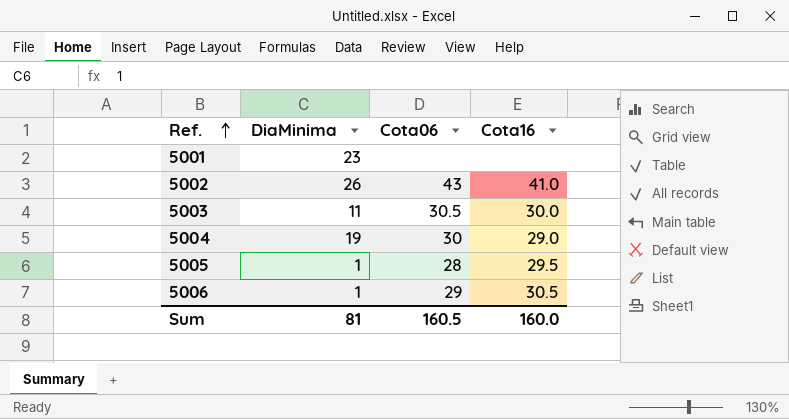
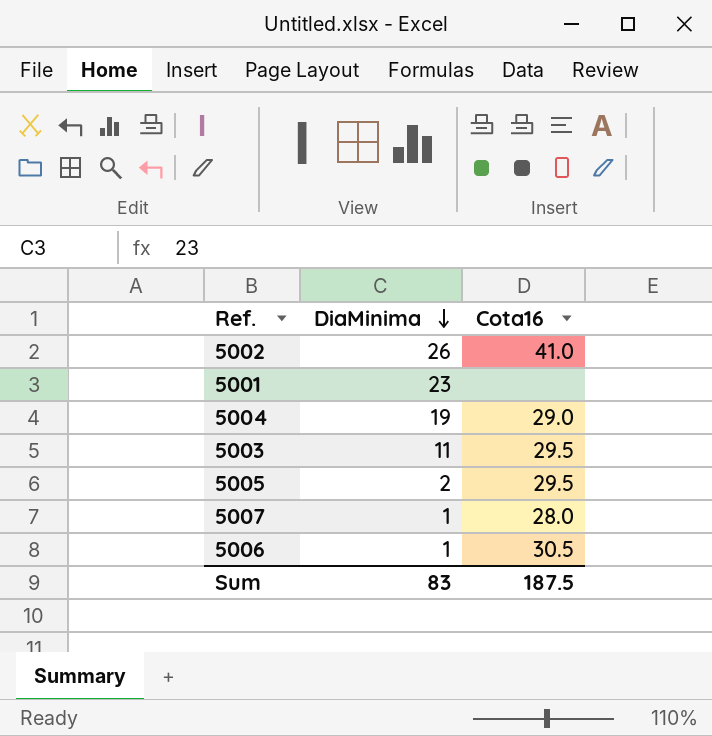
row order: Ref. ascending -> DiaMinima descending
column Cota06 | position: 3 -> none
5003 | Cota16: 30.0 -> 29.5
5005 | DiaMinima: 1 -> 2
row 5007: none -> 1 | 28.0
Sum | DiaMinima: 81 -> 83
Sum | Cota16: 160.0 -> 187.5

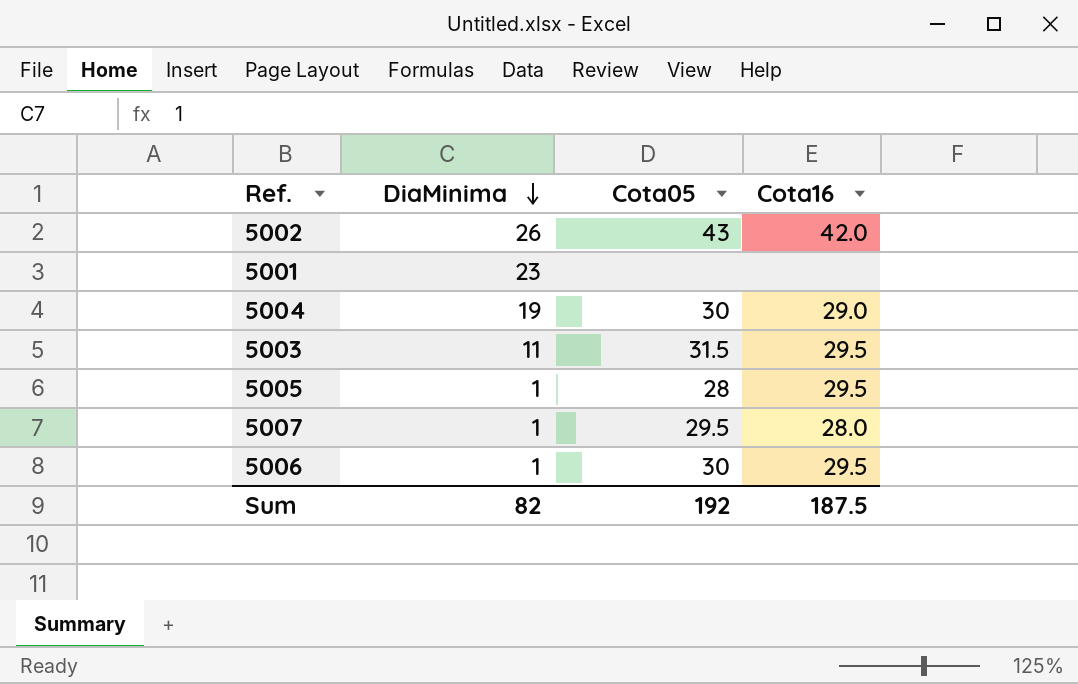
column Cota05 | position: none -> 3
5002 | Cota16: 41.0 -> 42.0
5005 | DiaMinima: 2 -> 1
5006 | Cota16: 30.5 -> 29.5
Sum | DiaMinima: 83 -> 82

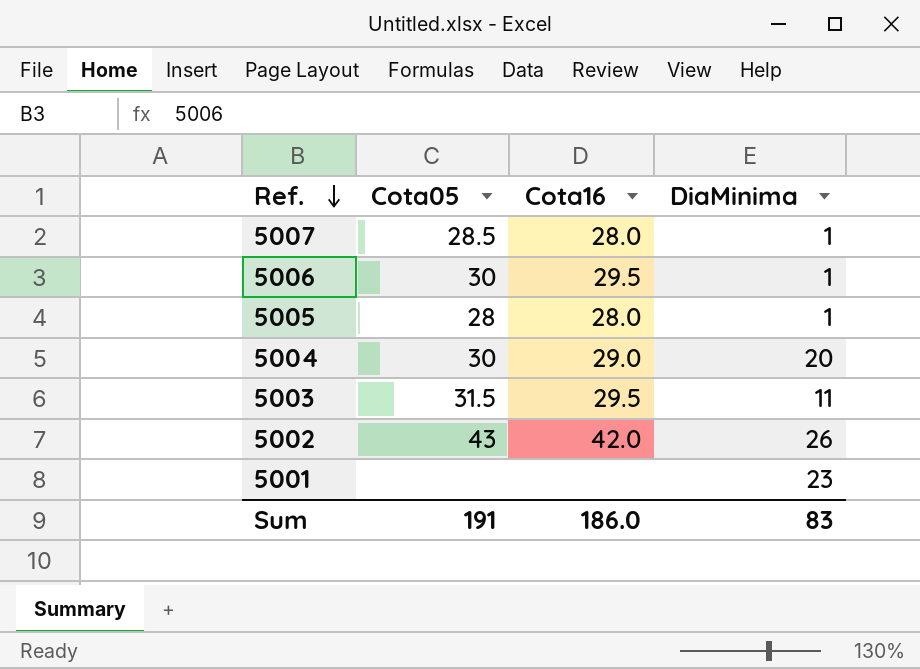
row order: DiaMinima descending -> Ref. descending
column DiaMinima | position: 2 -> 4
5007 | Cota05: 29.5 -> 28.5
5005 | Cota16: 29.5 -> 28.0
5004 | DiaMinima: 19 -> 20
Sum | Cota05: 192 -> 191
Sum | Cota16: 187.5 -> 186.0
Sum | DiaMinima: 82 -> 83

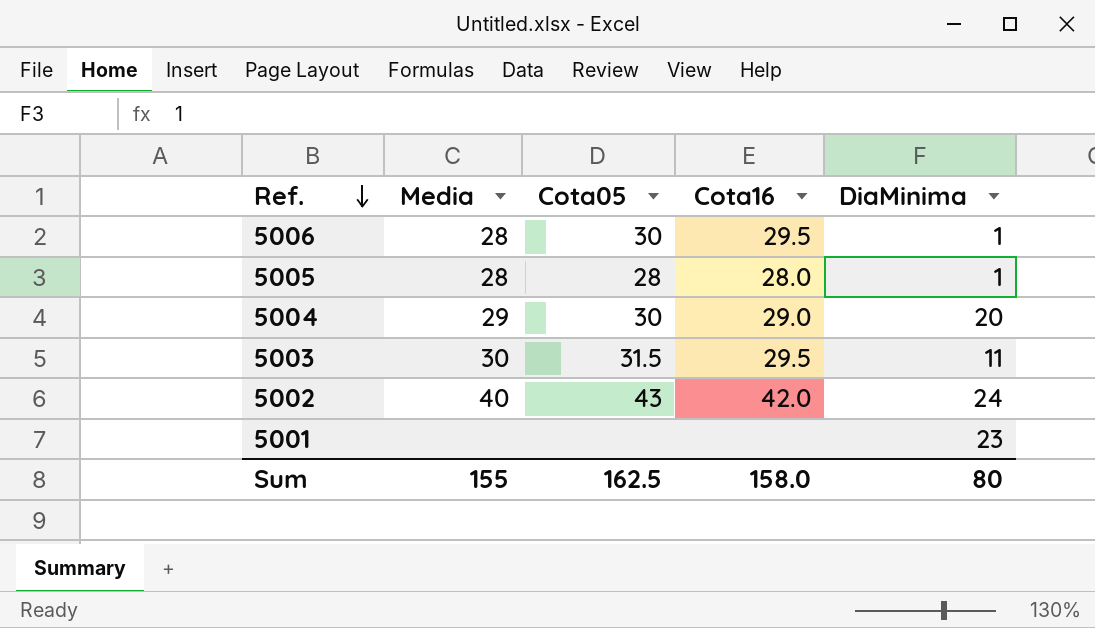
column Media | position: none -> 2
row 5007: 28.5 | 28.0 | 1 -> none
5002 | DiaMinima: 26 -> 24
Sum | Cota05: 191 -> 162.5
Sum | Cota16: 186.0 -> 158.0
Sum | DiaMinima: 83 -> 80

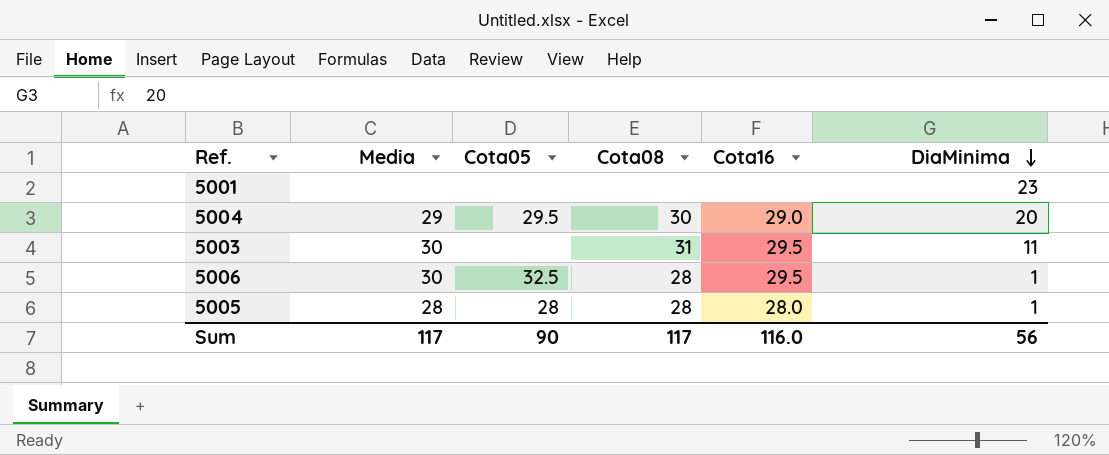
row order: Ref. descending -> DiaMinima descending
column Cota08 | position: none -> 4
row 5002: 40 | 43 | 42.0 | 24 -> none
5004 | Cota05: 30 -> 29.5
5003 | Cota05: 31.5 -> none
5006 | Media: 28 -> 30
5006 | Cota05: 30 -> 32.5
Sum | Media: 155 -> 117
Sum | Cota05: 162.5 -> 90
Sum | Cota16: 158.0 -> 116.0
Sum | DiaMinima: 80 -> 56

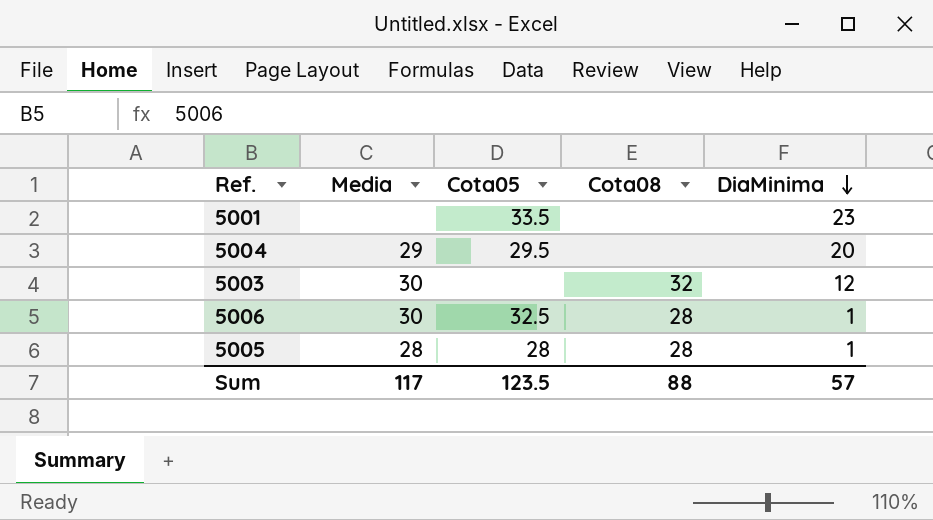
column Cota16 | position: 5 -> none
5001 | Cota05: none -> 33.5
5004 | Cota08: 30 -> none
5003 | Cota08: 31 -> 32
5003 | DiaMinima: 11 -> 12
Sum | Cota05: 90 -> 123.5
Sum | Cota08: 117 -> 88
Sum | DiaMinima: 56 -> 57

